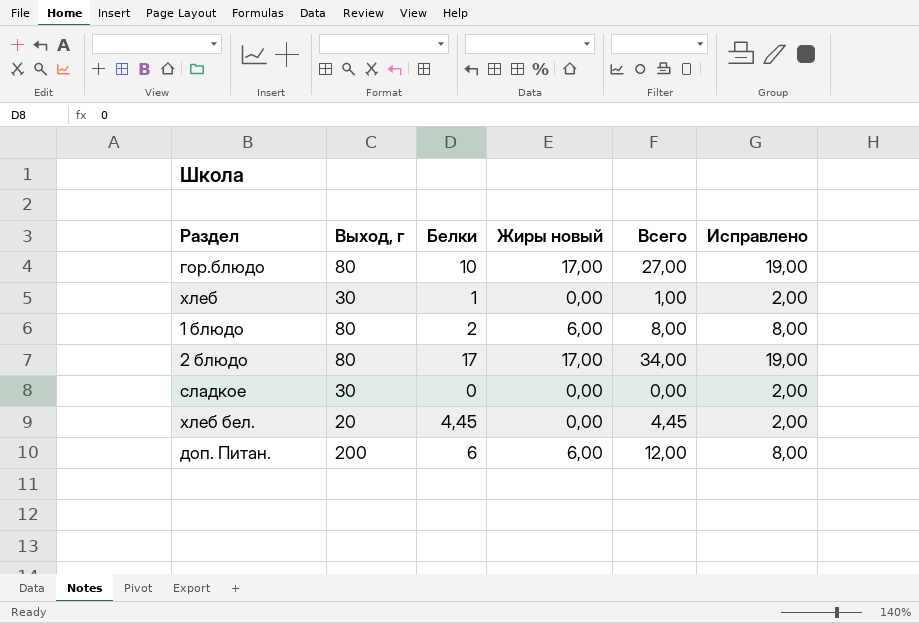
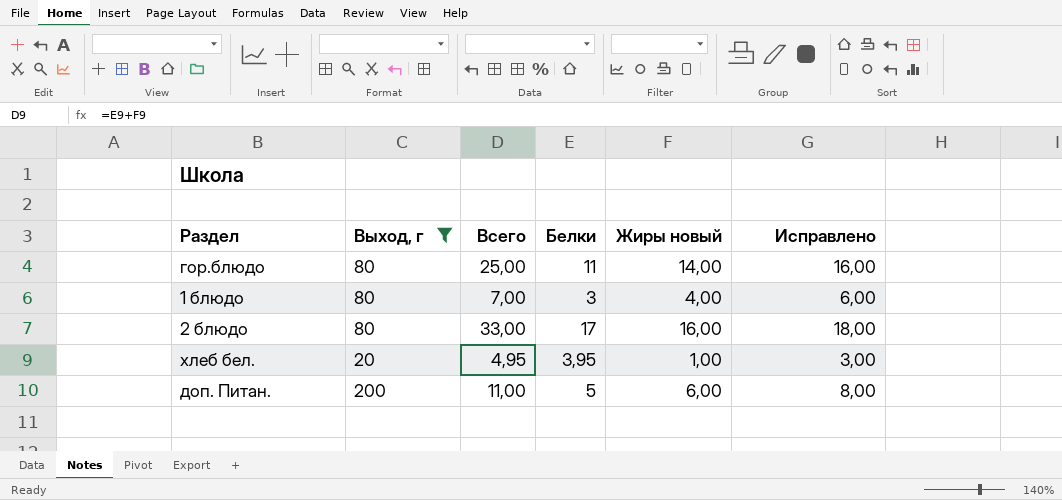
filter: none -> Выход, г != 30
column Всего | position: 5 -> 3
гор.блюдо | Всего: 27,00 -> 25,00
гор.блюдо | Белки: 10 -> 11
гор.блюдо | Жиры новый: 17,00 -> 14,00
гор.блюдо | Исправлено: 19,00 -> 16,00
1 блюдо | Всего: 8,00 -> 7,00
1 блюдо | Белки: 2 -> 3
1 блюдо | Жиры новый: 6,00 -> 4,00
1 блюдо | Исправлено: 8,00 -> 6,00
2 блюдо | Всего: 34,00 -> 33,00
2 блюдо | Жиры новый: 17,00 -> 16,00
2 блюдо | Исправлено: 19,00 -> 18,00
хлеб бел. | Всего: 4,45 -> 4,95
хлеб бел. | Белки: 4,45 -> 3,95
хлеб бел. | Жиры новый: 0,00 -> 1,00
хлеб бел. | Исправлено: 2,00 -> 3,00
доп. Питан. | Всего: 12,00 -> 11,00
доп. Питан. | Белки: 6 -> 5

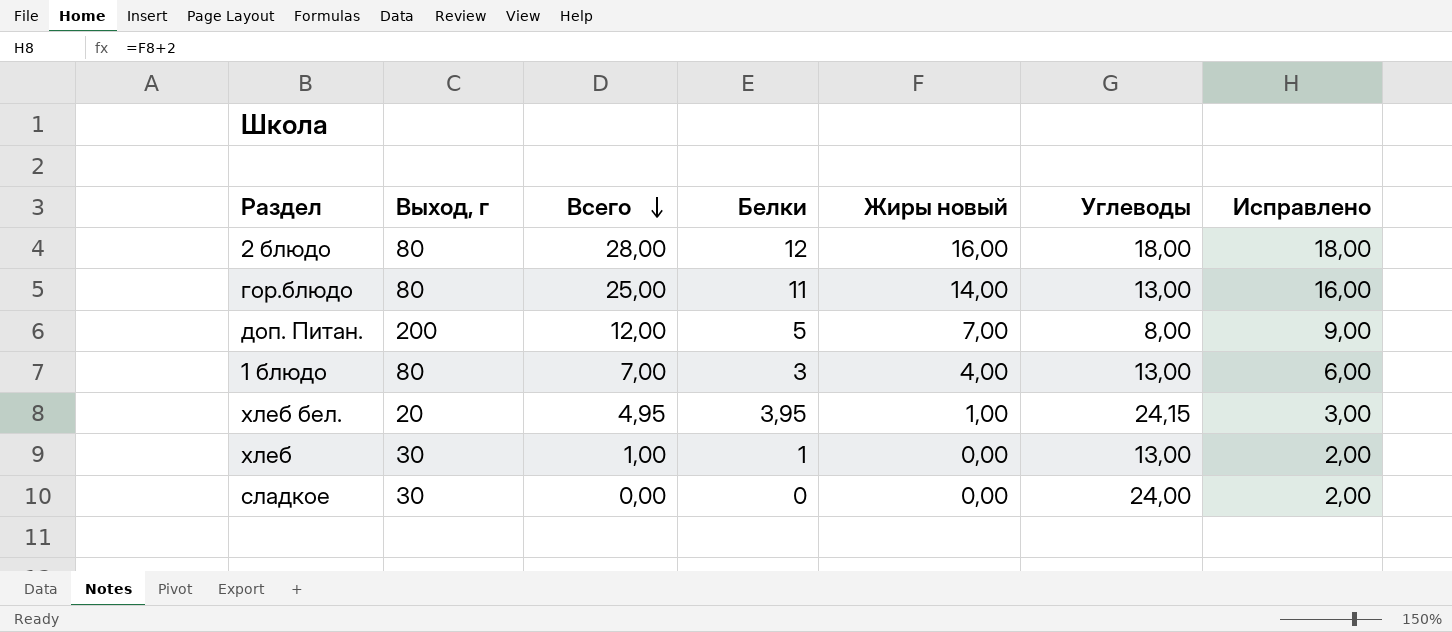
filter: Выход, г != 30 -> none
row order: none -> Всего descending
column Углеводы | position: none -> 6
2 блюдо | Всего: 33,00 -> 28,00
2 блюдо | Белки: 17 -> 12
доп. Питан. | Всего: 11,00 -> 12,00
доп. Питан. | Жиры новый: 6,00 -> 7,00
доп. Питан. | Исправлено: 8,00 -> 9,00

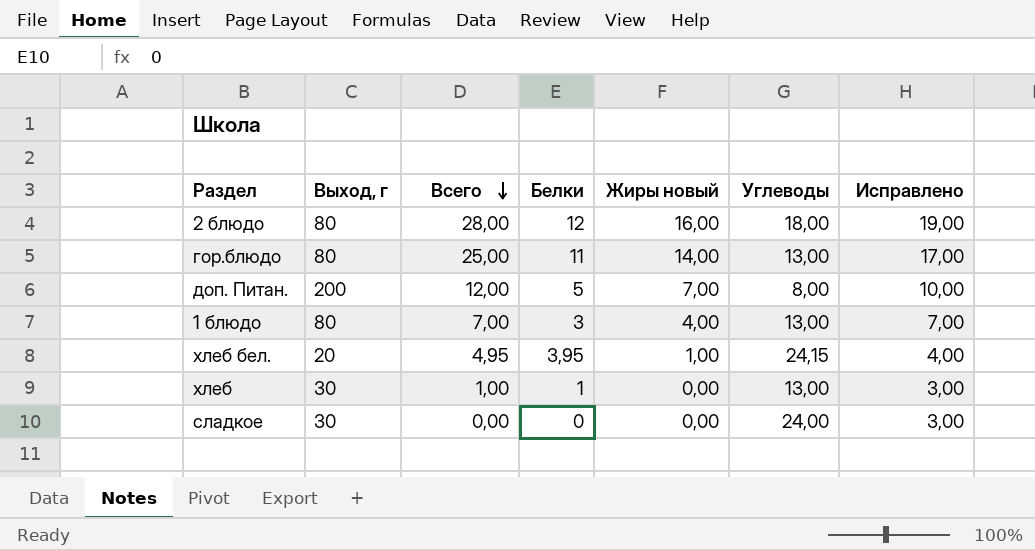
column Исправлено | formula: [Жиры новый] + 2 -> [Жиры новый] + 3

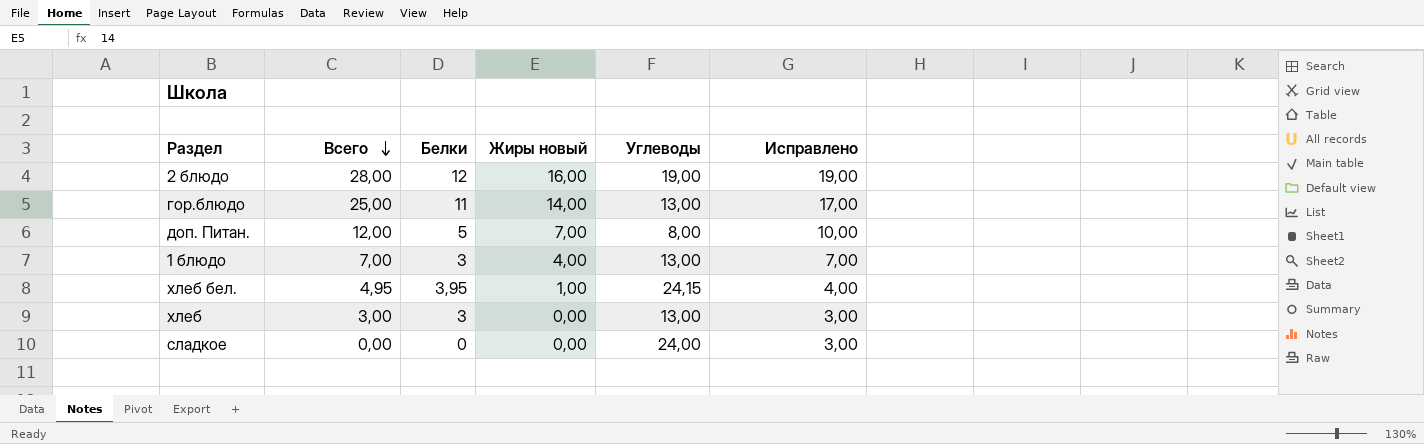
column Выход, г | position: 2 -> none
2 блюдо | Углеводы: 18,00 -> 19,00
хлеб | Всего: 1,00 -> 3,00
хлеб | Белки: 1 -> 3

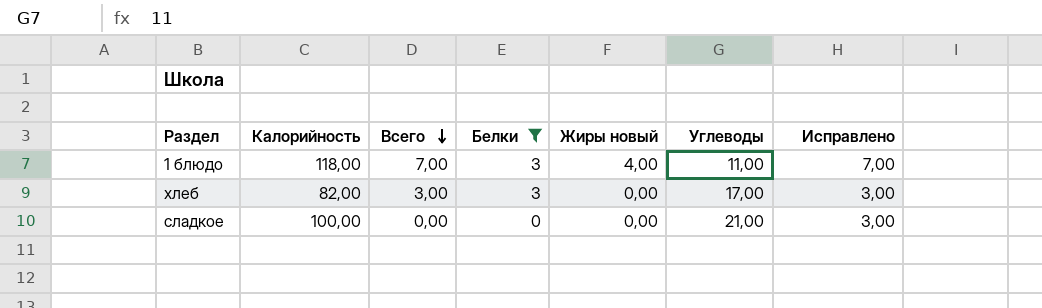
filter: none -> Белки <= 3
column Калорийность | position: none -> 2
1 блюдо | Углеводы: 13,00 -> 11,00
хлеб | Углеводы: 13,00 -> 17,00
сладкое | Углеводы: 24,00 -> 21,00

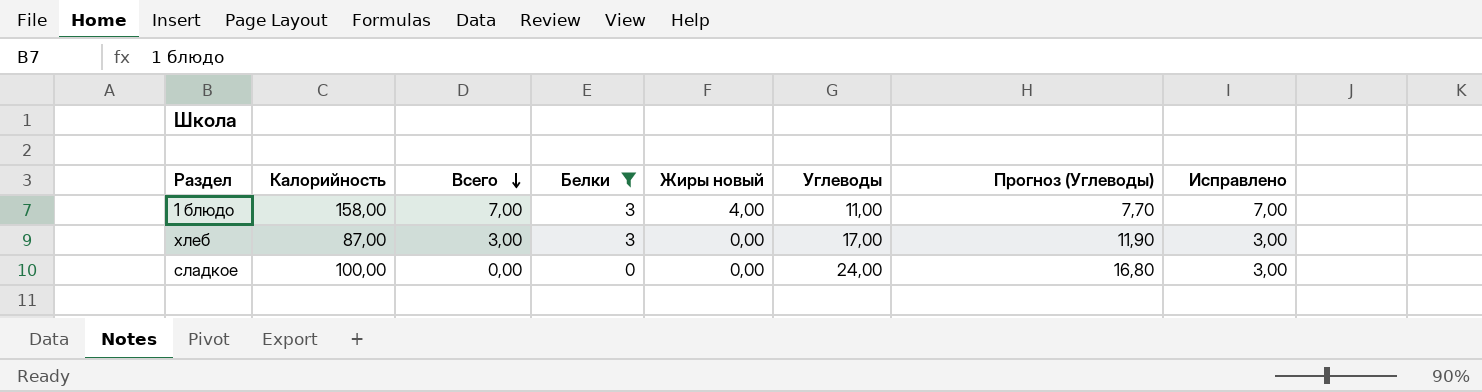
column Прогноз (Углеводы) | formula: none -> [Углеводы] * 0,7
1 блюдо | Калорийность: 118,00 -> 158,00
хлеб | Калорийность: 82,00 -> 87,00
сладкое | Углеводы: 21,00 -> 24,00

